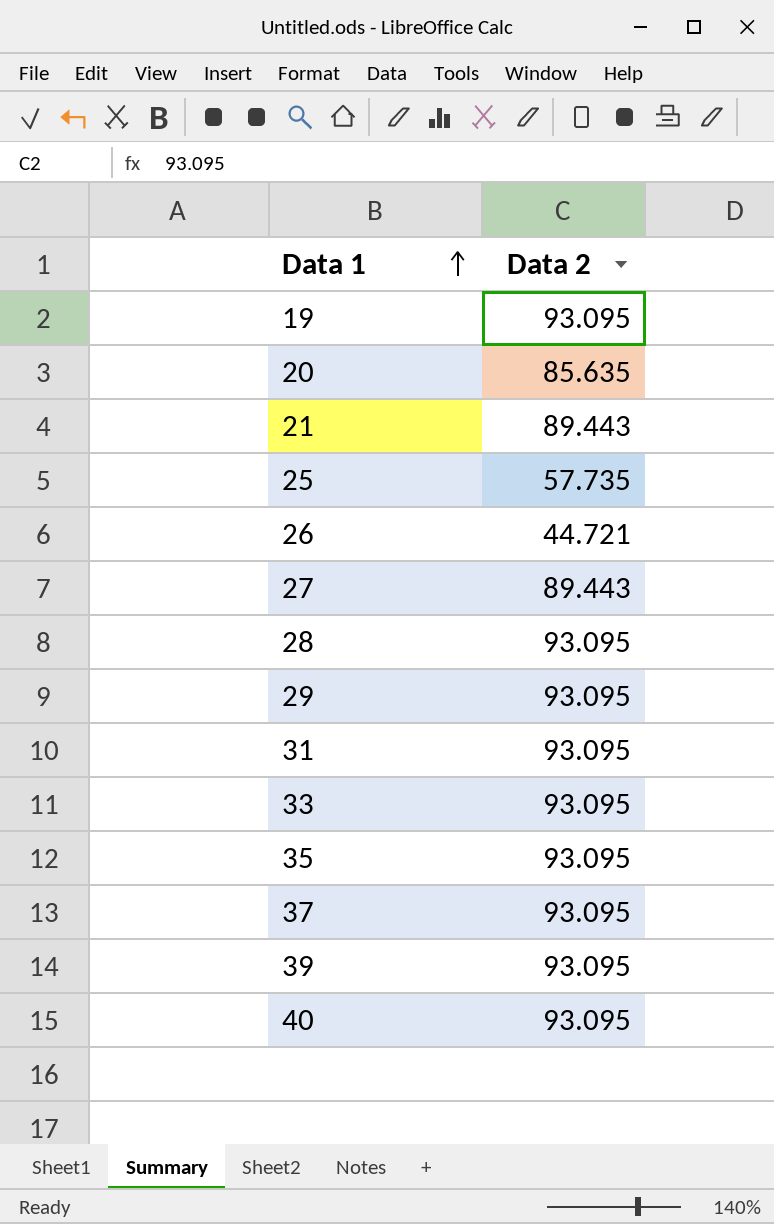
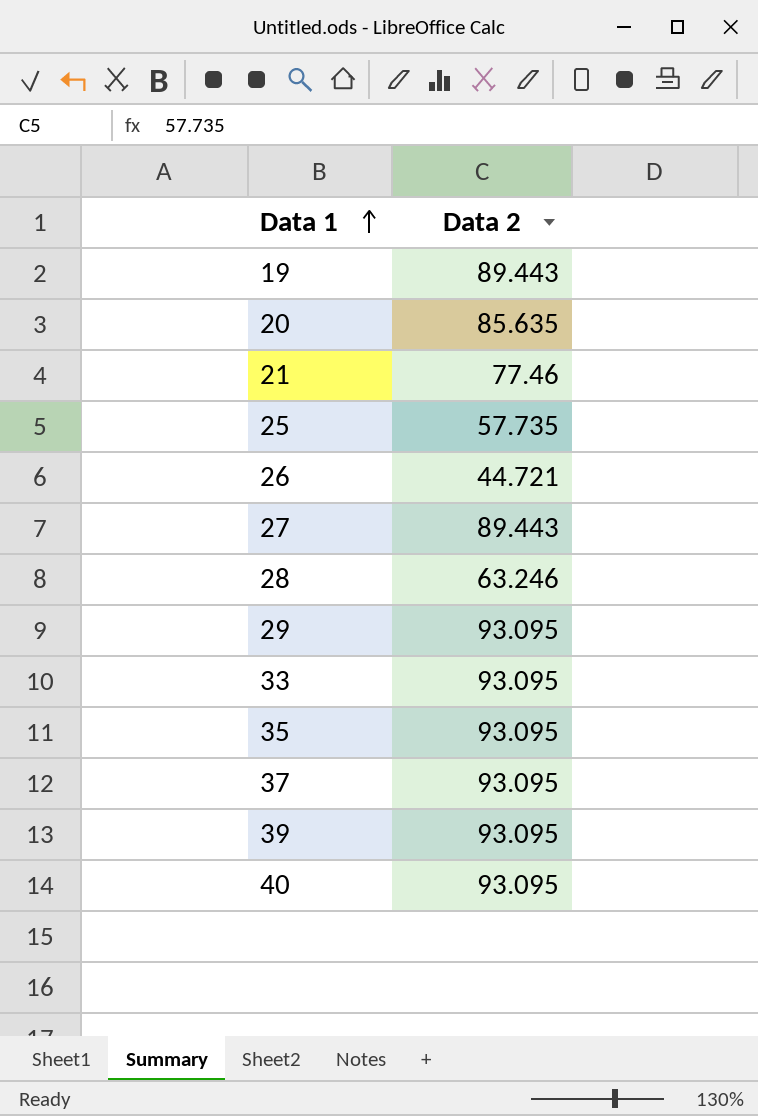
row 31: 93.095 -> none
19 | Data 2: 93.095 -> 89.443
21 | Data 2: 89.443 -> 77.46
28 | Data 2: 93.095 -> 63.246

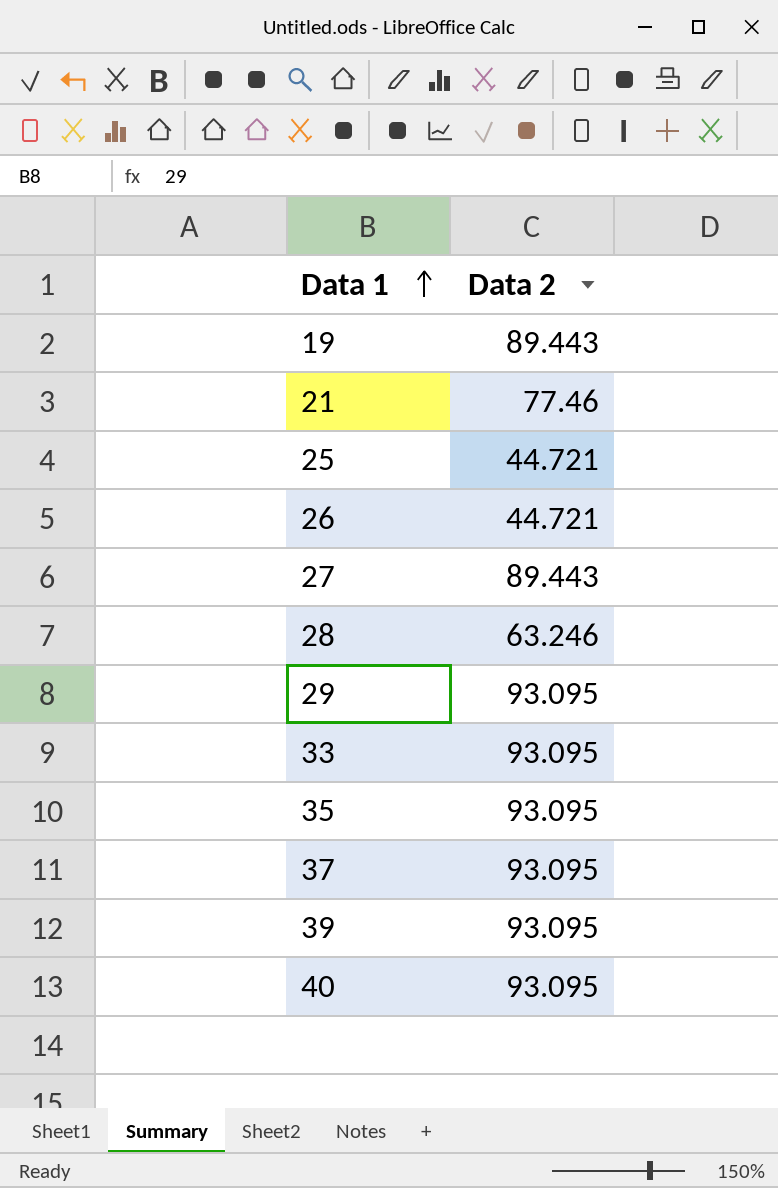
row 20: 85.635 -> none
25 | Data 2: 57.735 -> 44.721

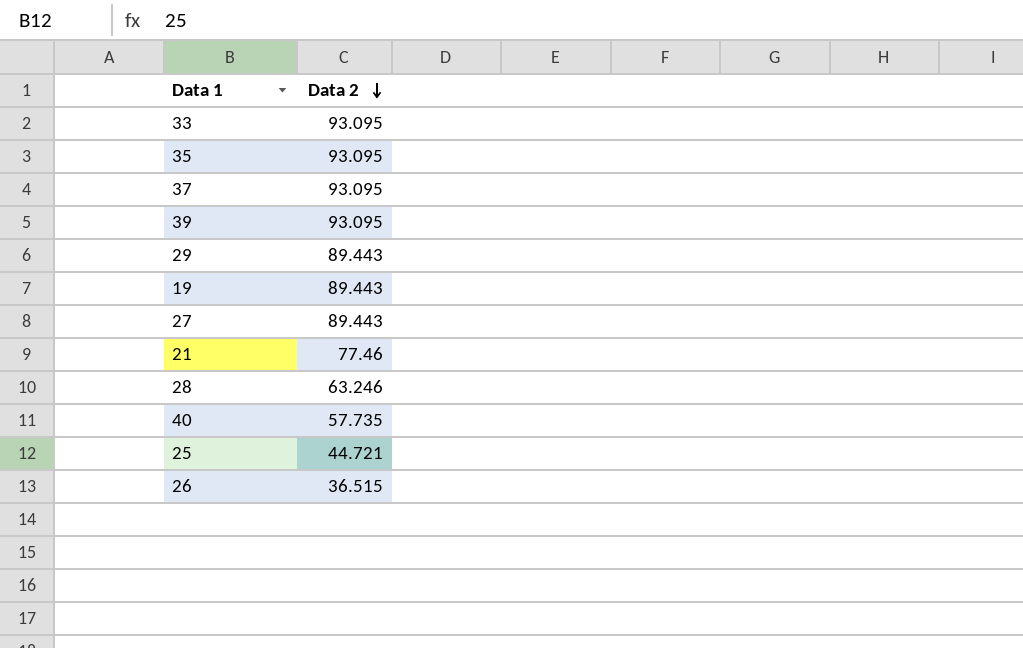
row order: Data 1 ascending -> Data 2 descending
29 | Data 2: 93.095 -> 89.443
40 | Data 2: 93.095 -> 57.735
26 | Data 2: 44.721 -> 36.515

